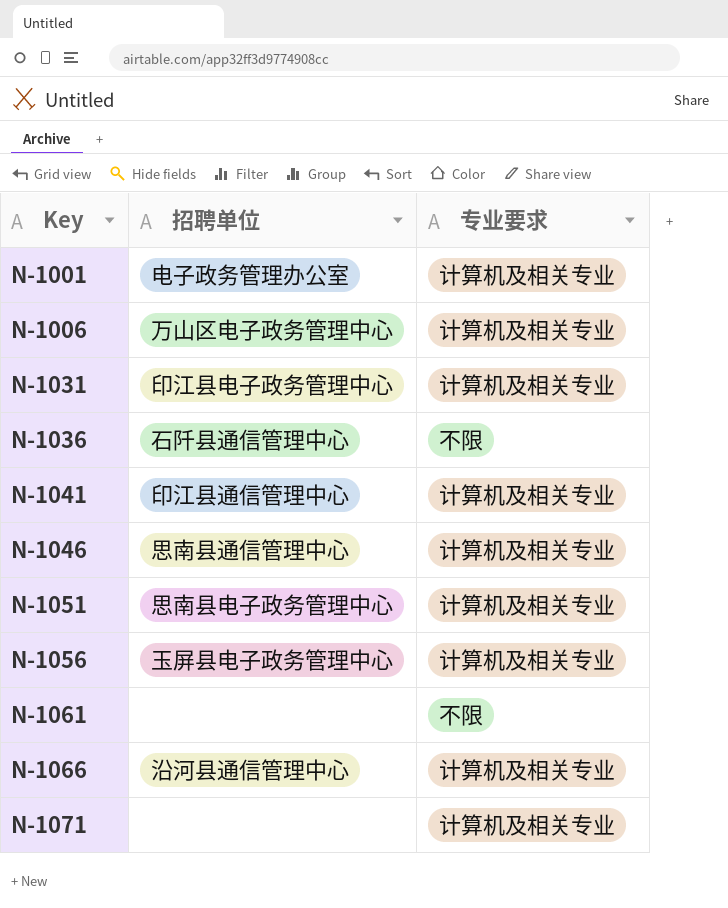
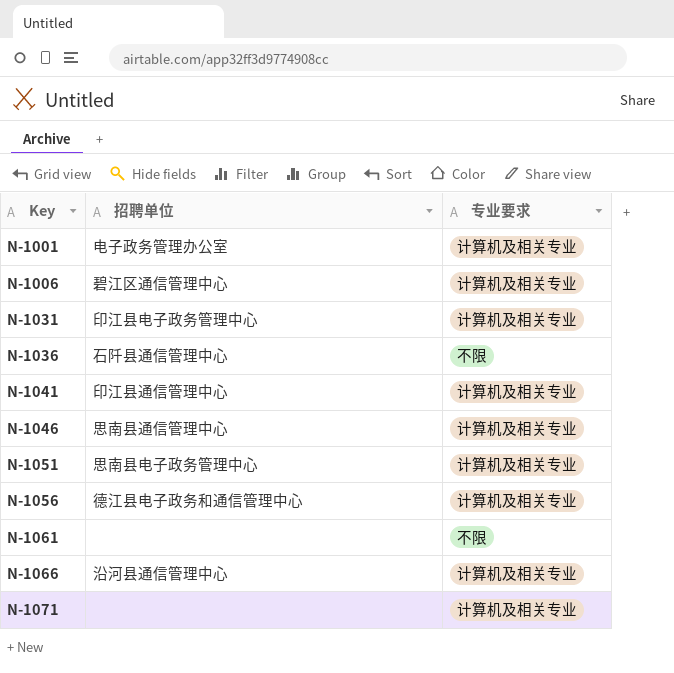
N-1006 | 招聘单位: 万山区电子政务管理中心 -> 碧江区通信管理中心
N-1056 | 招聘单位: 玉屏县电子政务管理中心 -> 德江县电子政务和通信管理中心

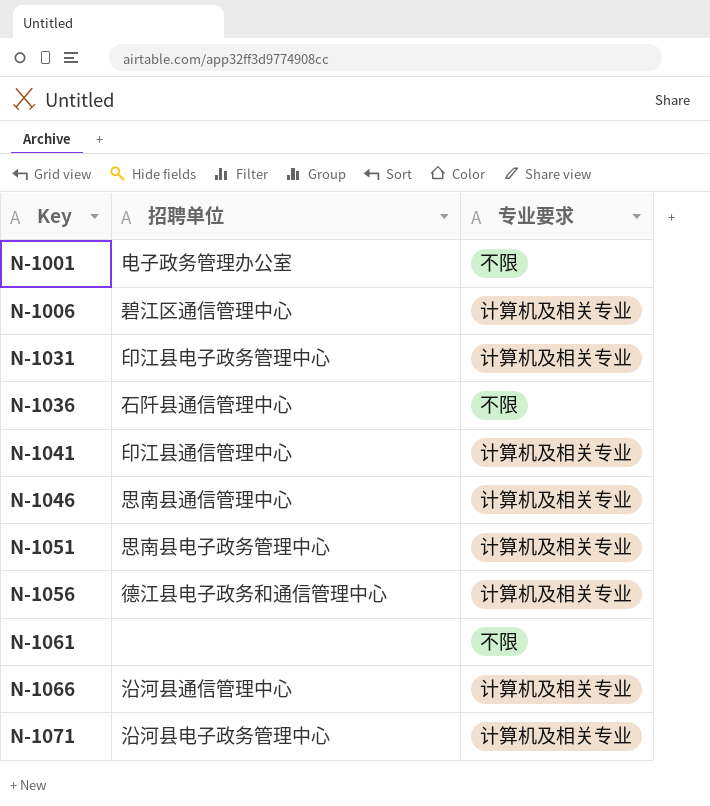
N-1001 | 专业要求: 计算机及相关专业 -> 不限
N-1071 | 招聘单位: none -> 沿河县电子政务管理中心

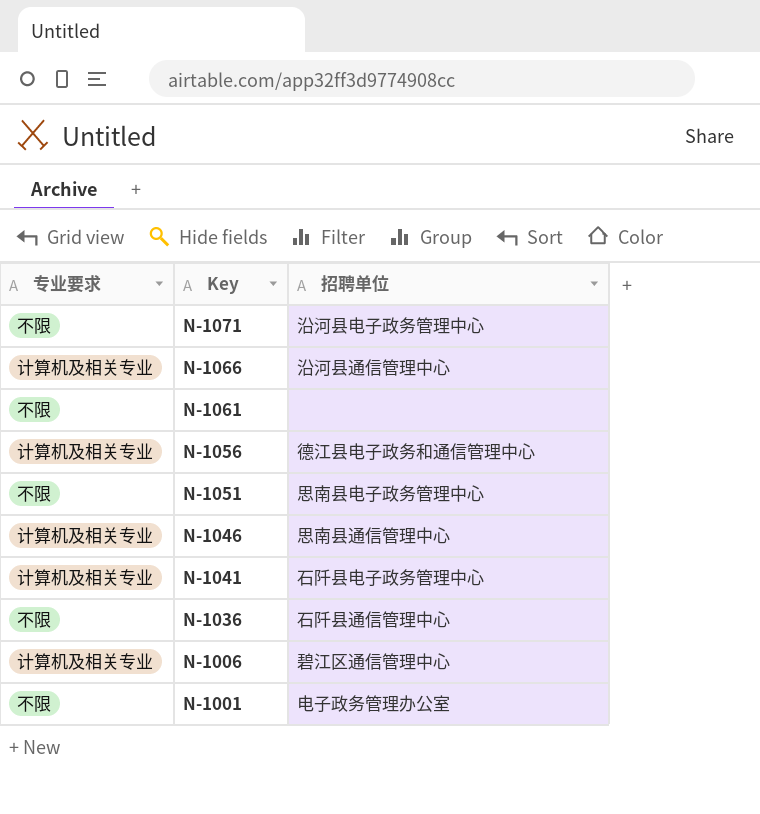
row order: Key ascending -> Key descending
column 专业要求 | position: 3 -> 1
row N-1031: 印江县电子政务管理中心 | 计算机及相关专业 -> none
N-1071 | 专业要求: 计算机及相关专业 -> 不限
N-1051 | 专业要求: 计算机及相关专业 -> 不限
N-1041 | 招聘单位: 印江县通信管理中心 -> 石阡县电子政务管理中心

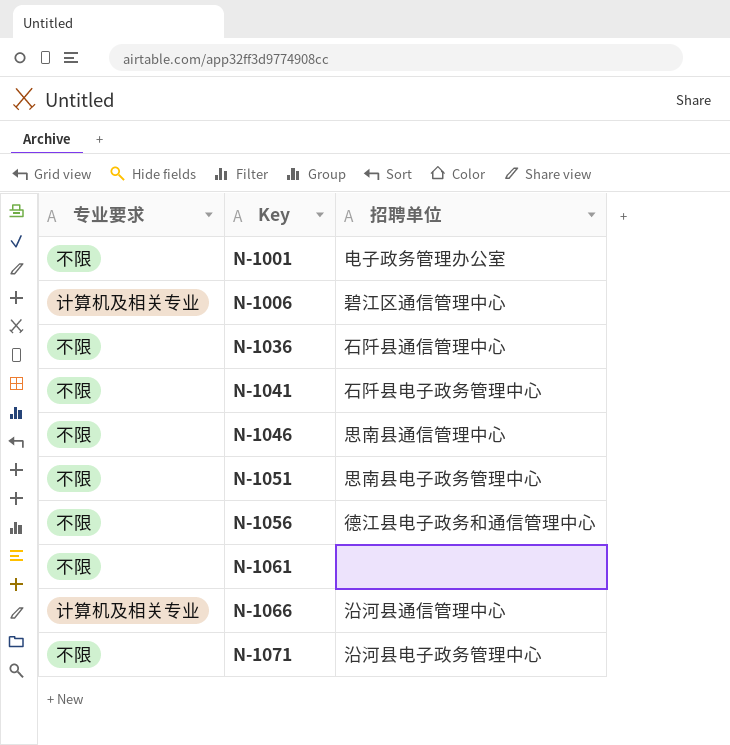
row order: Key descending -> Key ascending
N-1041 | 专业要求: 计算机及相关专业 -> 不限
N-1046 | 专业要求: 计算机及相关专业 -> 不限
N-1056 | 专业要求: 计算机及相关专业 -> 不限

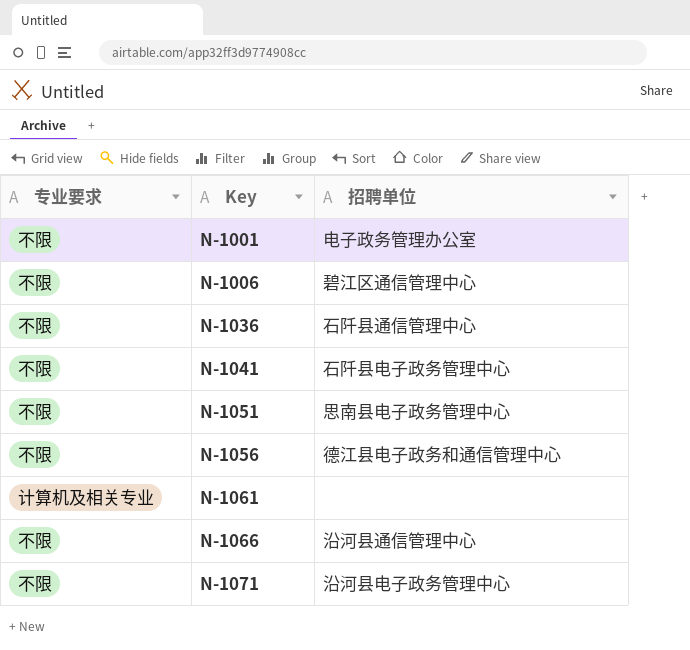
row N-1046: 不限 | 思南县通信管理中心 -> none
N-1006 | 专业要求: 计算机及相关专业 -> 不限
N-1061 | 专业要求: 不限 -> 计算机及相关专业
N-1066 | 专业要求: 计算机及相关专业 -> 不限

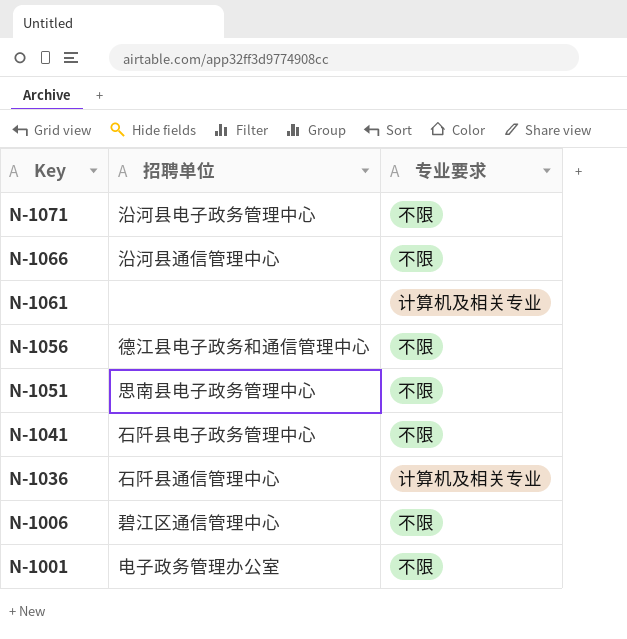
row order: Key ascending -> Key descending
column 专业要求 | position: 1 -> 3
N-1036 | 专业要求: 不限 -> 计算机及相关专业

